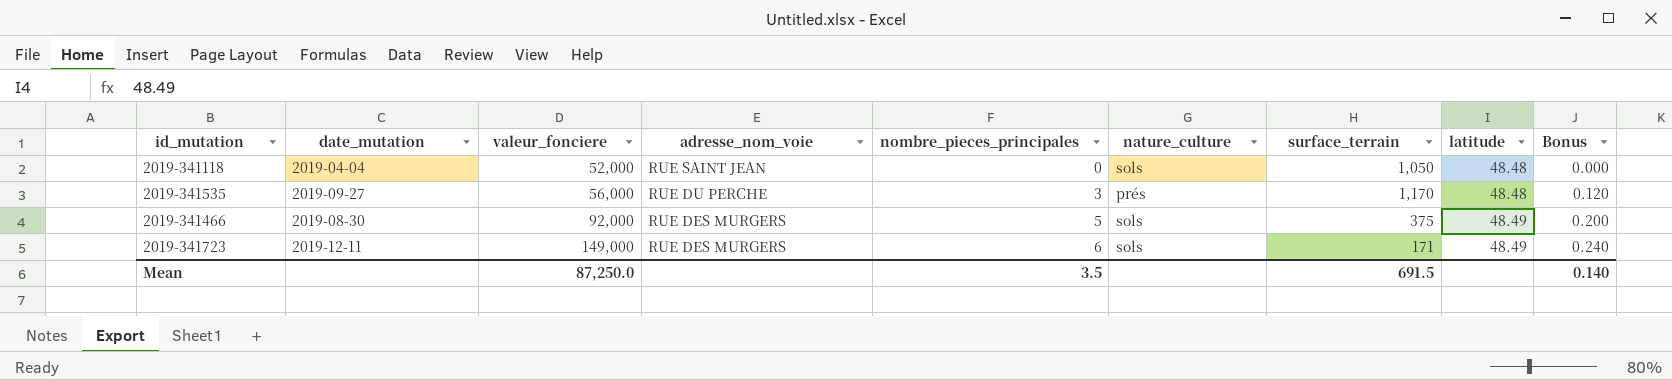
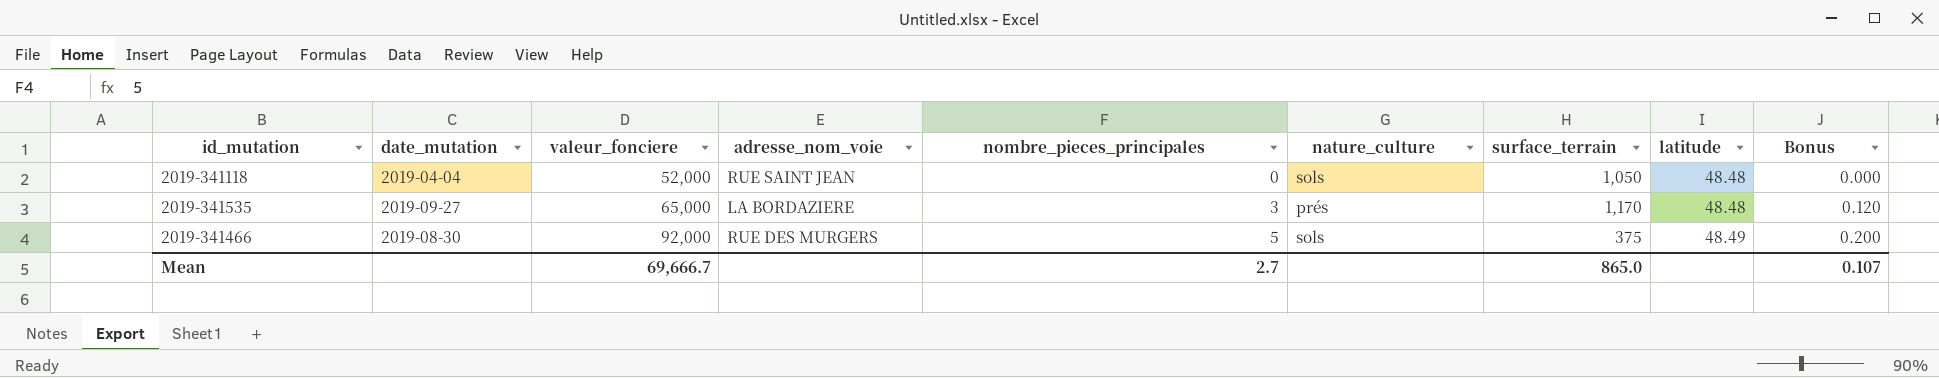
row 2019-341723: 2019-12-11 | 149,000 | RUE DES MURGERS | 6 | sols | 171 | 48.49 | 0.240 -> none
2019-341535 | valeur_fonciere: 56,000 -> 65,000
2019-341535 | adresse_nom_voie: RUE DU PERCHE -> LA BORDAZIERE
Mean | valeur_fonciere: 87,250.0 -> 69,666.7
Mean | nombre_pieces_principales: 3.5 -> 2.7
Mean | surface_terrain: 691.5 -> 865.0
Mean | Bonus: 0.140 -> 0.107

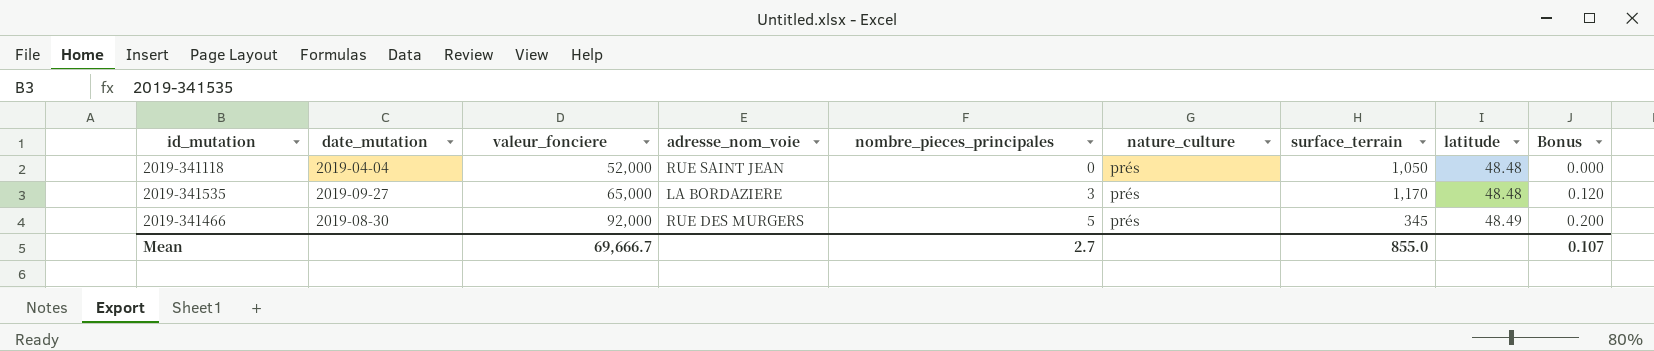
2019-341118 | nature_culture: sols -> prés
2019-341466 | nature_culture: sols -> prés
2019-341466 | surface_terrain: 375 -> 345
Mean | surface_terrain: 865.0 -> 855.0

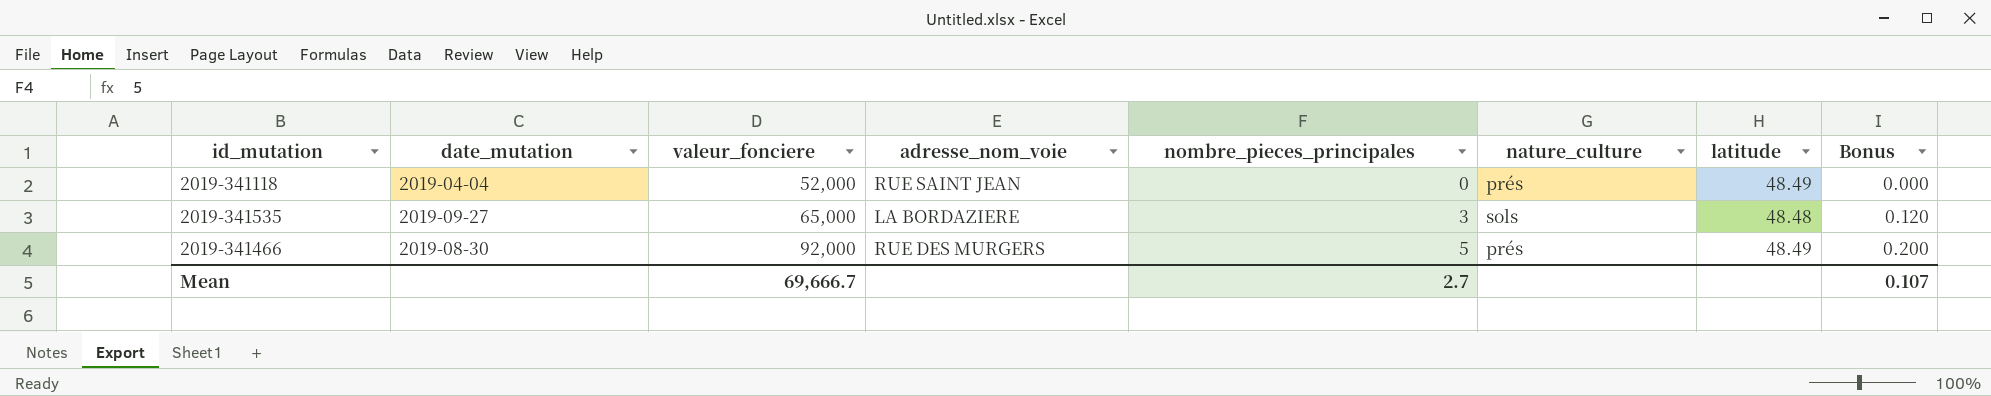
column surface_terrain | position: 7 -> none
2019-341118 | latitude: 48.48 -> 48.49
2019-341535 | nature_culture: prés -> sols

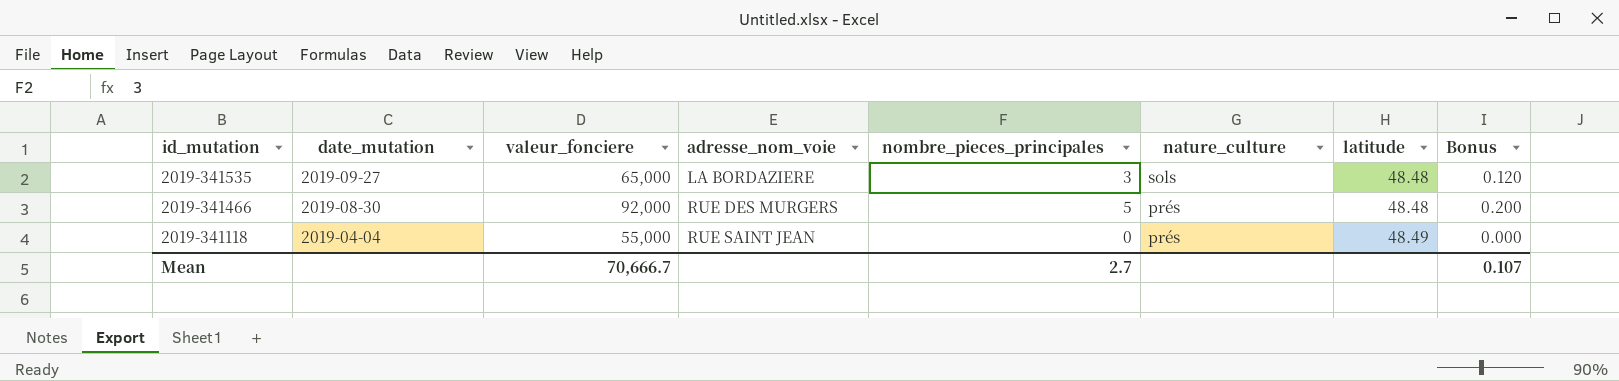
row order: valeur_fonciere ascending -> id_mutation descending
2019-341466 | latitude: 48.49 -> 48.48
2019-341118 | valeur_fonciere: 52,000 -> 55,000
Mean | valeur_fonciere: 69,666.7 -> 70,666.7

